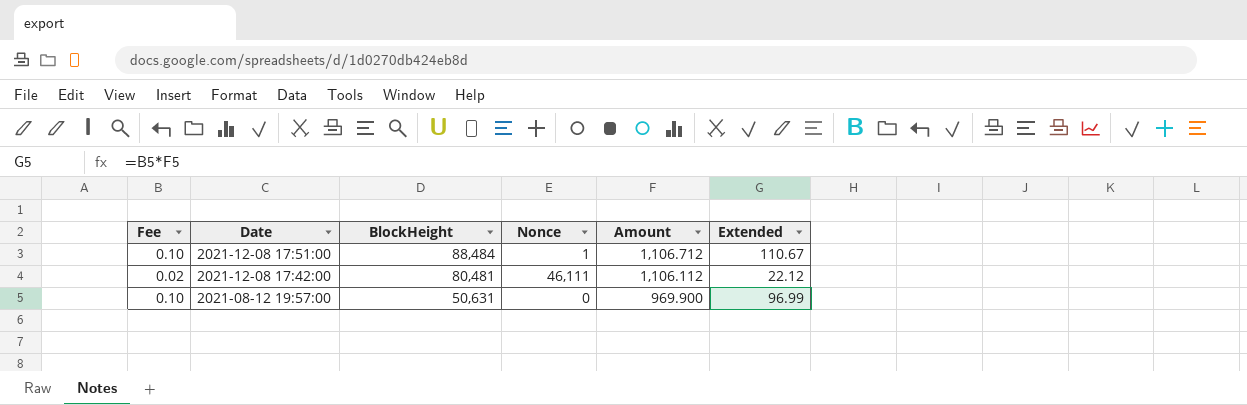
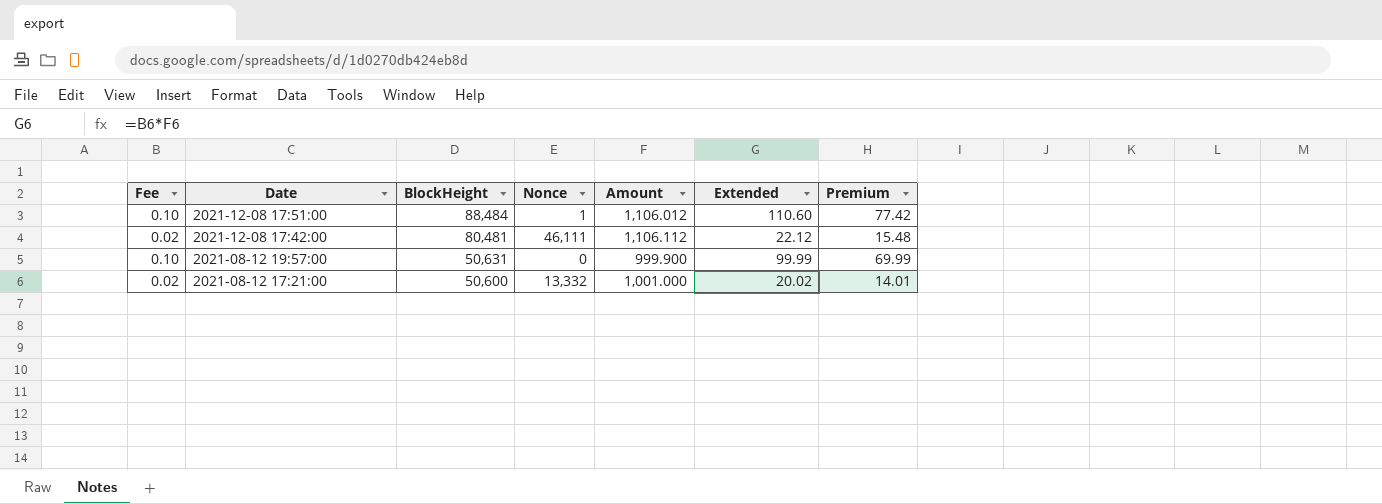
column Premium | formula: none -> [Extended] * 0.7
2021-12-08 17:51:00 | Amount: 1,106.712 -> 1,106.012
2021-12-08 17:51:00 | Extended: 110.67 -> 110.60
2021-08-12 19:57:00 | Amount: 969.900 -> 999.900
2021-08-12 19:57:00 | Extended: 96.99 -> 99.99
row 2021-08-12 17:21:00: none -> 0.02 | 50,600 | 13,332 | 1,001.000 | 20.02 | 14.01

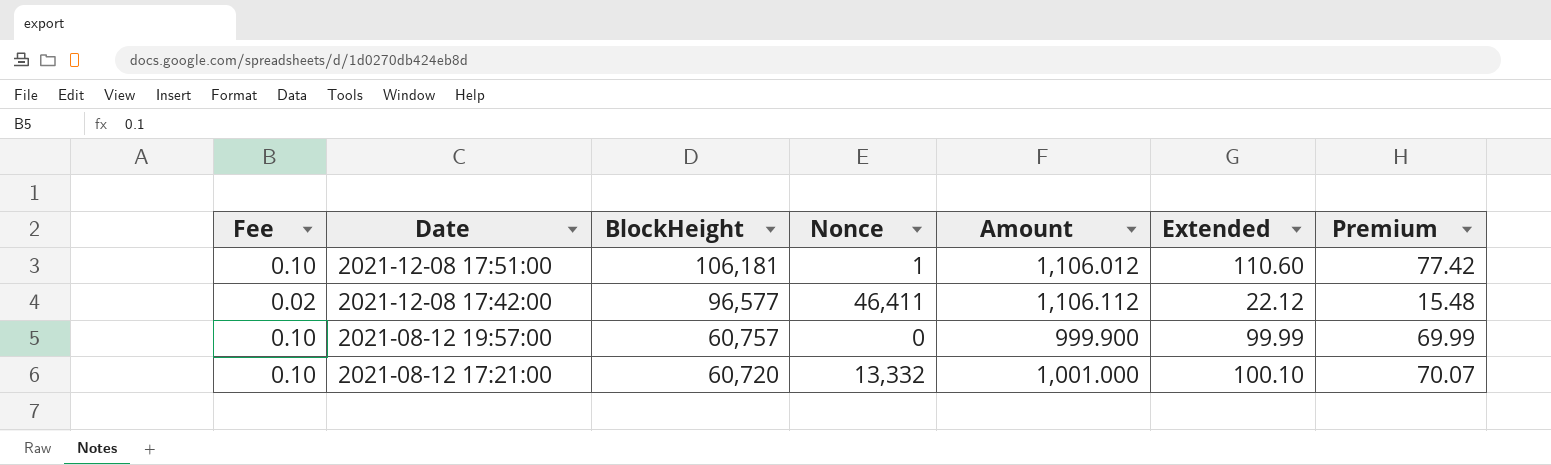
2021-12-08 17:51:00 | BlockHeight: 88,484 -> 106,181
2021-12-08 17:42:00 | BlockHeight: 80,481 -> 96,577
2021-12-08 17:42:00 | Nonce: 46,111 -> 46,411
2021-08-12 19:57:00 | BlockHeight: 50,631 -> 60,757
2021-08-12 17:21:00 | Fee: 0.02 -> 0.10
2021-08-12 17:21:00 | BlockHeight: 50,600 -> 60,720
2021-08-12 17:21:00 | Extended: 20.02 -> 100.10
2021-08-12 17:21:00 | Premium: 14.01 -> 70.07

